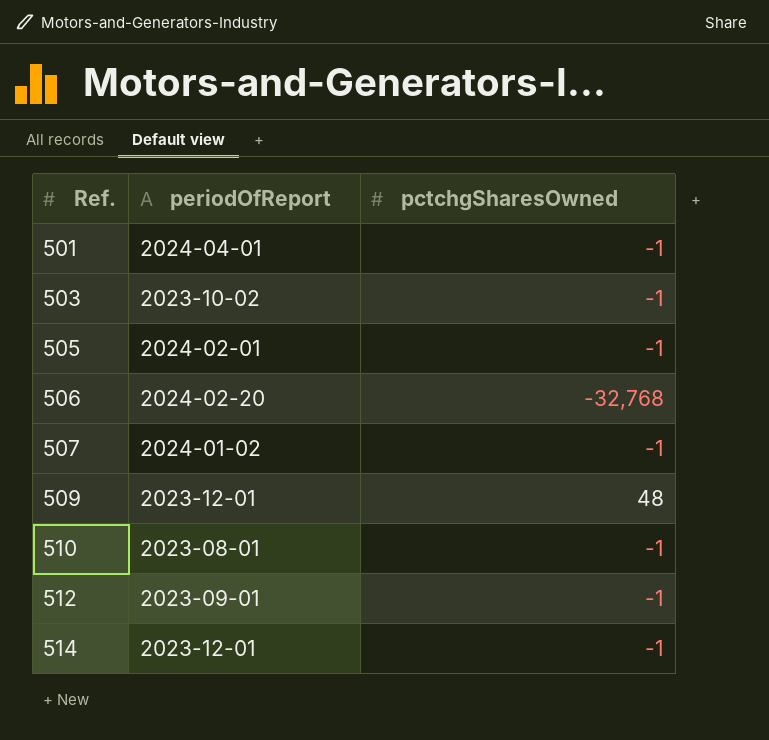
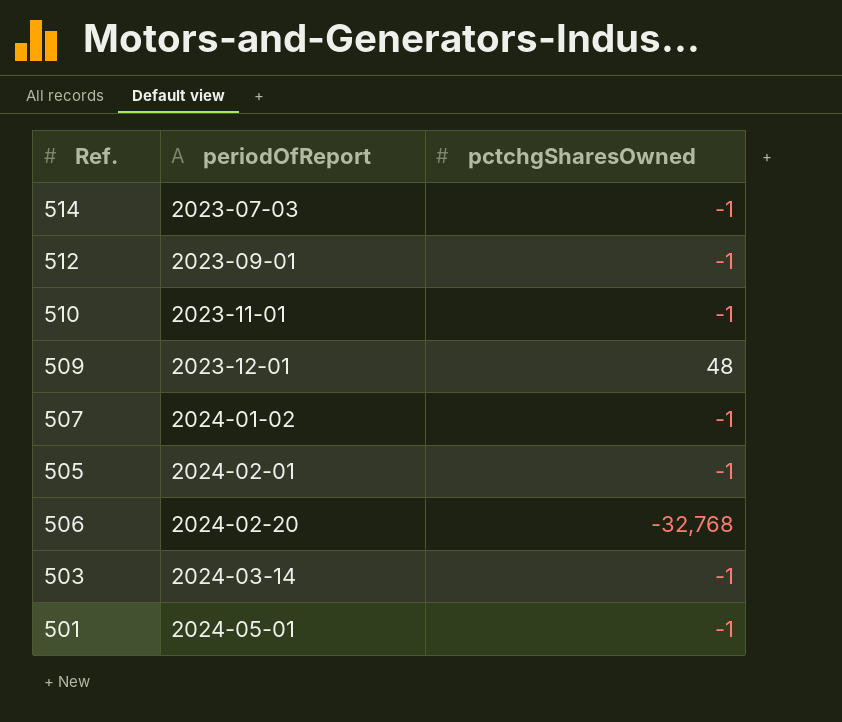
row order: Ref. ascending -> periodOfReport ascending
514 | periodOfReport: 2023-12-01 -> 2023-07-03
510 | periodOfReport: 2023-08-01 -> 2023-11-01
503 | periodOfReport: 2023-10-02 -> 2024-03-14
501 | periodOfReport: 2024-04-01 -> 2024-05-01

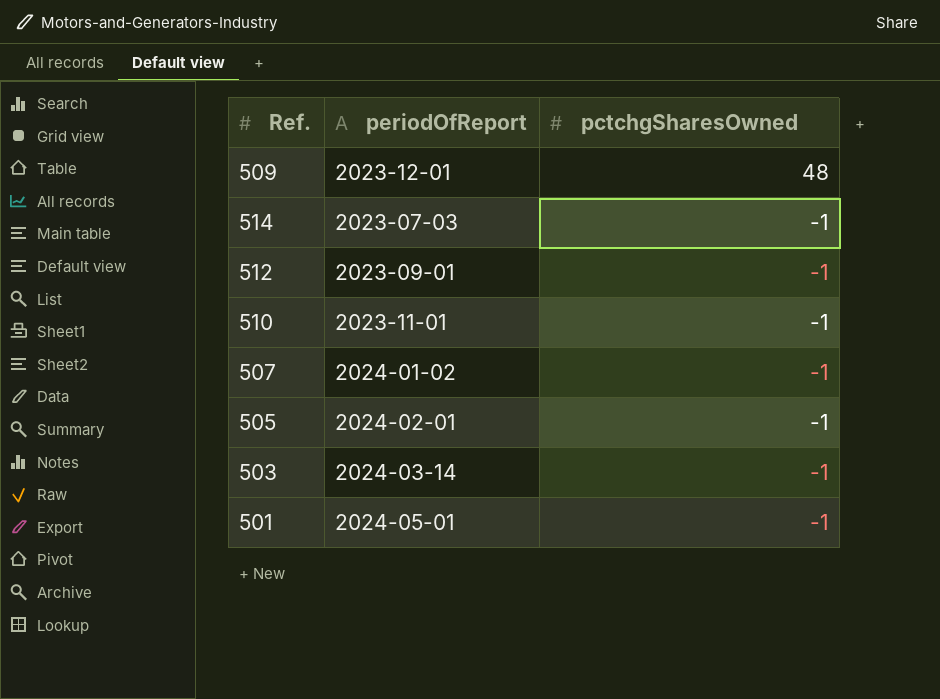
row order: periodOfReport ascending -> pctchgSharesOwned descending
row 506: 2024-02-20 | -32,768 -> none

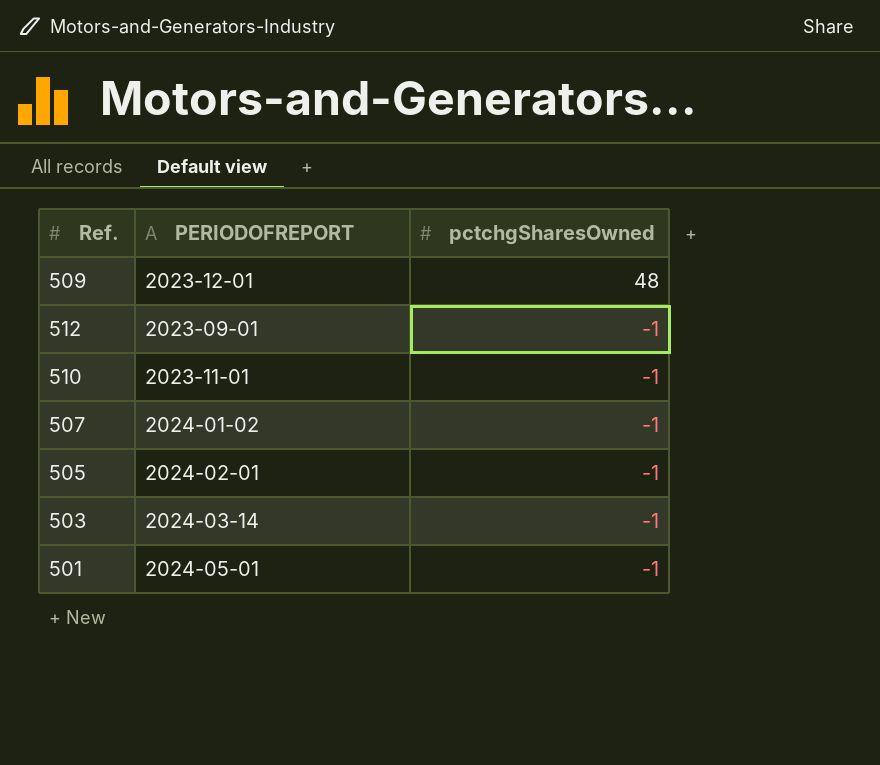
column name: periodOfReport -> PERIODOFREPORT
row 514: 2023-07-03 | -1 -> none

